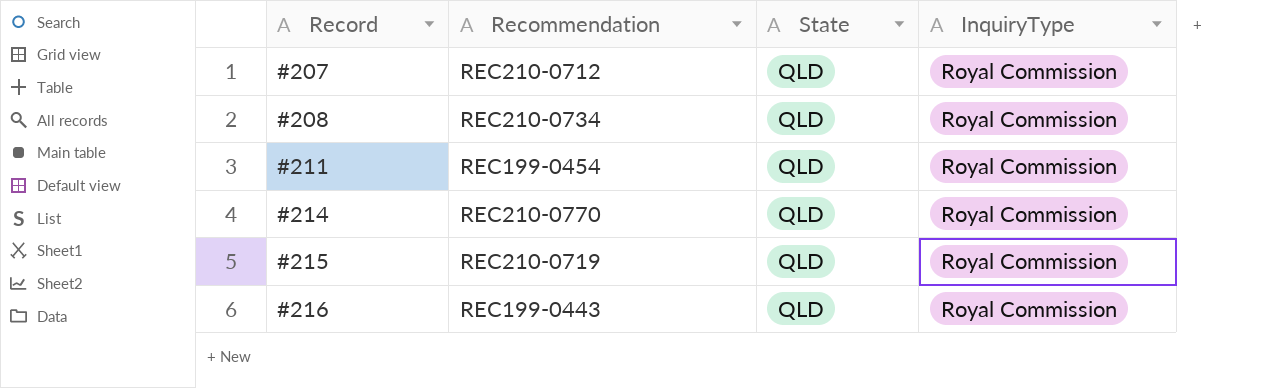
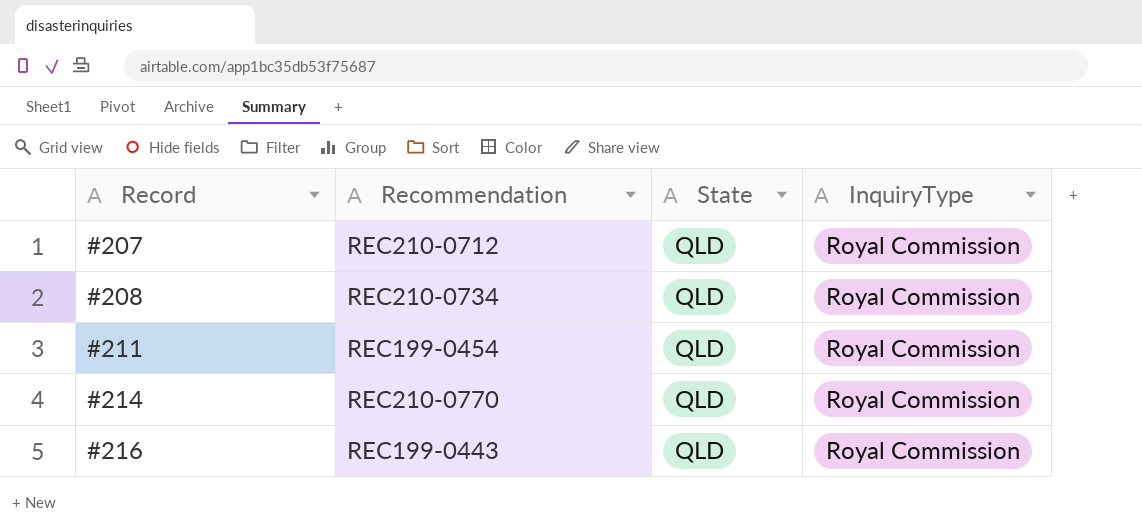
row #215: REC210-0719 | QLD | Royal Commission -> none

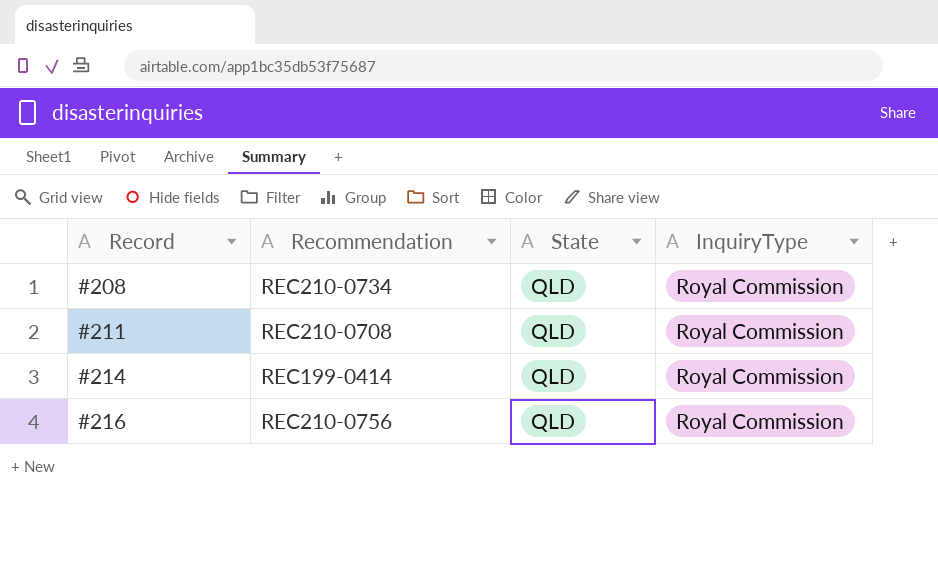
row #207: REC210-0712 | QLD | Royal Commission -> none
#211 | Recommendation: REC199-0454 -> REC210-0708
#214 | Recommendation: REC210-0770 -> REC199-0414
#216 | Recommendation: REC199-0443 -> REC210-0756

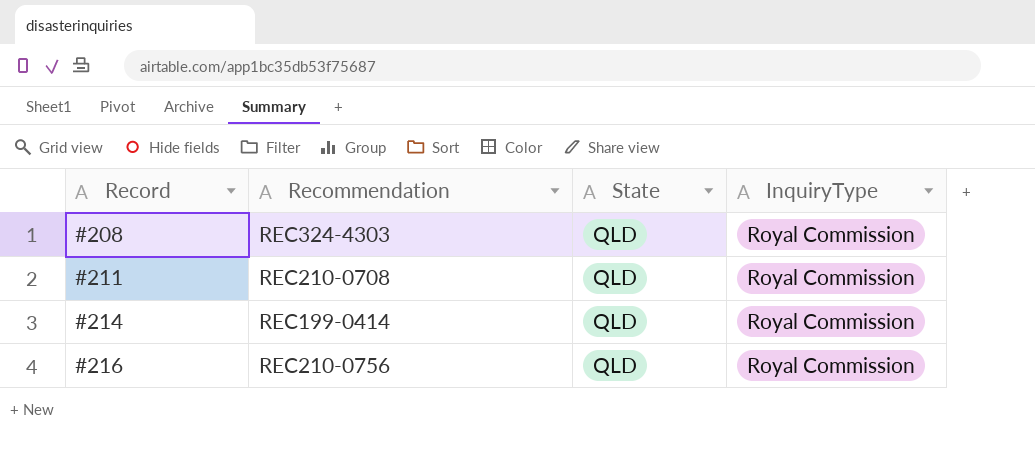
#208 | Recommendation: REC210-0734 -> REC324-4303

